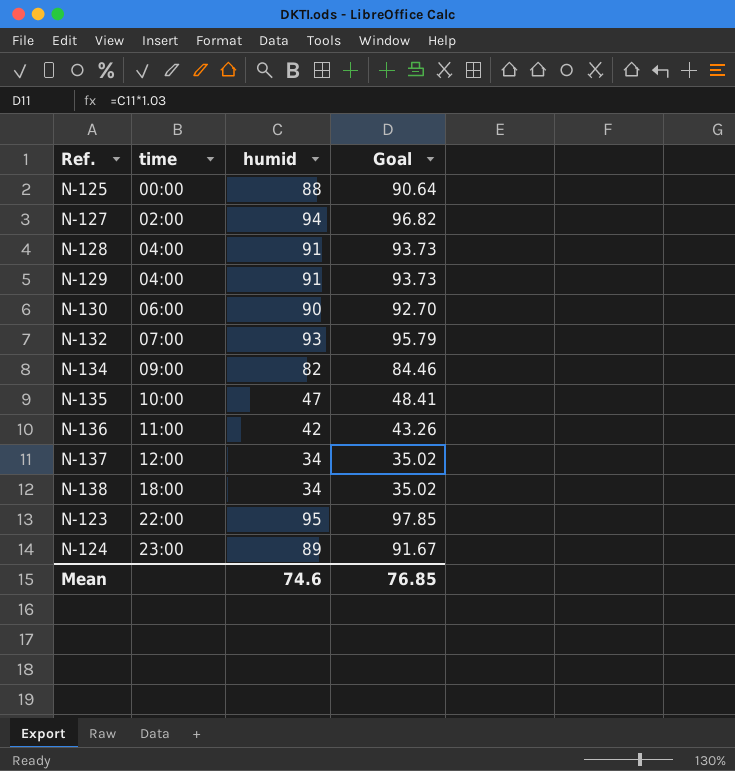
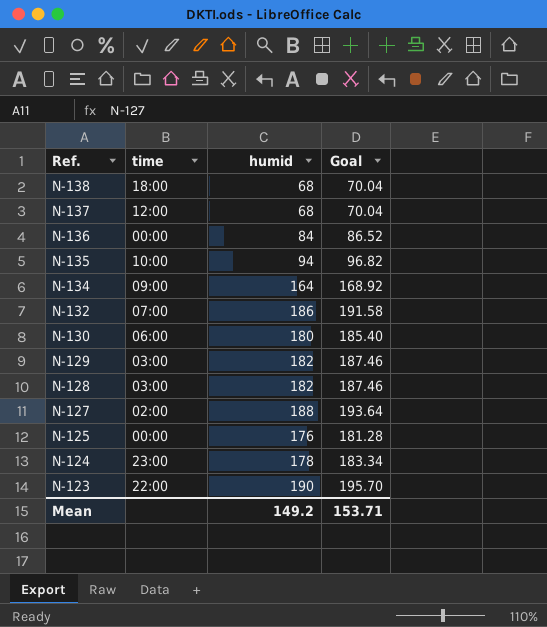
row order: time ascending -> Ref. descending
N-138 | humid: 34 -> 68
N-138 | Goal: 35.02 -> 70.04
N-137 | humid: 34 -> 68
N-137 | Goal: 35.02 -> 70.04
N-136 | time: 11:00 -> 00:00
N-136 | humid: 42 -> 84
N-136 | Goal: 43.26 -> 86.52
N-135 | humid: 47 -> 94
N-135 | Goal: 48.41 -> 96.82
N-134 | humid: 82 -> 164
N-134 | Goal: 84.46 -> 168.92
N-132 | humid: 93 -> 186
N-132 | Goal: 95.79 -> 191.58
N-130 | humid: 90 -> 180
N-130 | Goal: 92.70 -> 185.40
N-129 | time: 04:00 -> 03:00
N-129 | humid: 91 -> 182
N-129 | Goal: 93.73 -> 187.46
N-128 | time: 04:00 -> 03:00
N-128 | humid: 91 -> 182
N-128 | Goal: 93.73 -> 187.46
N-127 | humid: 94 -> 188
N-127 | Goal: 96.82 -> 193.64
N-125 | humid: 88 -> 176
N-125 | Goal: 90.64 -> 181.28
N-124 | humid: 89 -> 178
N-124 | Goal: 91.67 -> 183.34
N-123 | humid: 95 -> 190
N-123 | Goal: 97.85 -> 195.70
Mean | humid: 74.6 -> 149.2
Mean | Goal: 76.85 -> 153.71

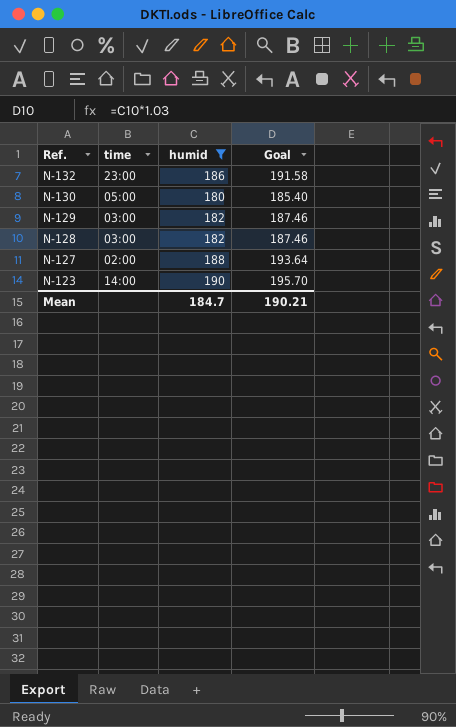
filter: none -> humid >= 180
N-132 | time: 07:00 -> 23:00
N-130 | time: 06:00 -> 05:00
N-123 | time: 22:00 -> 14:00
Mean | humid: 149.2 -> 184.7
Mean | Goal: 153.71 -> 190.21

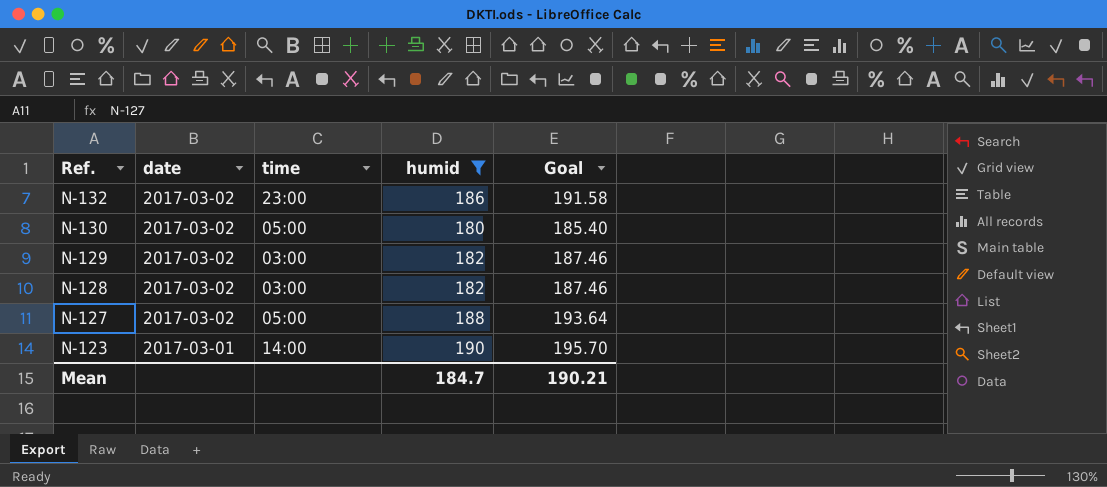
column date | position: none -> 2
N-127 | time: 02:00 -> 05:00

